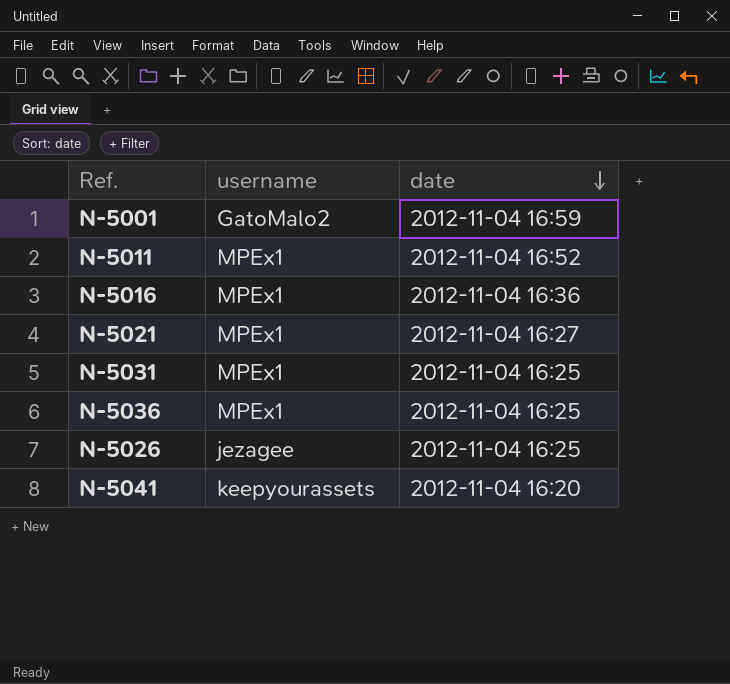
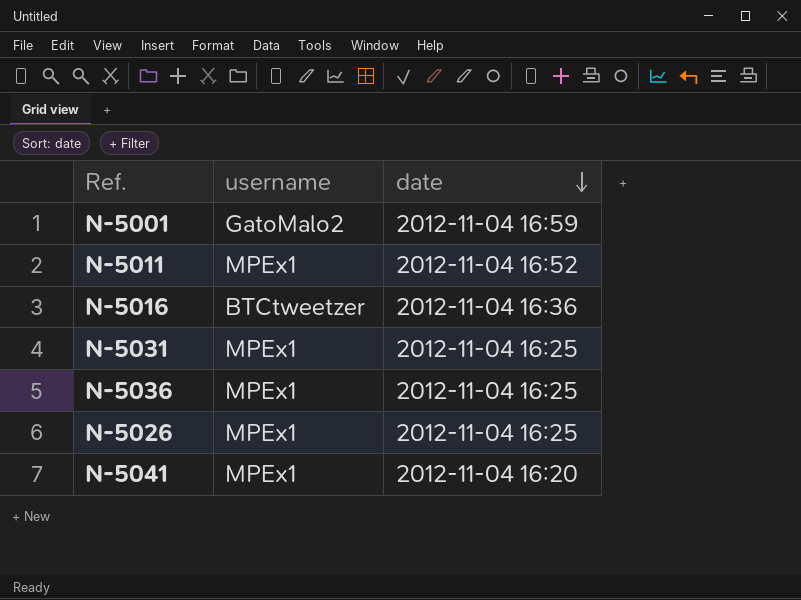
row N-5021: MPEx1 | 2012-11-04 16:27 -> none
N-5016 | username: MPEx1 -> BTCtweetzer
N-5026 | username: jezagee -> MPEx1
N-5041 | username: keepyourassets -> MPEx1

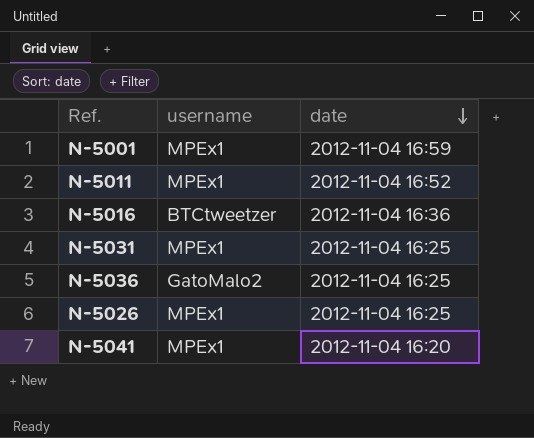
N-5001 | username: GatoMalo2 -> MPEx1
N-5036 | username: MPEx1 -> GatoMalo2

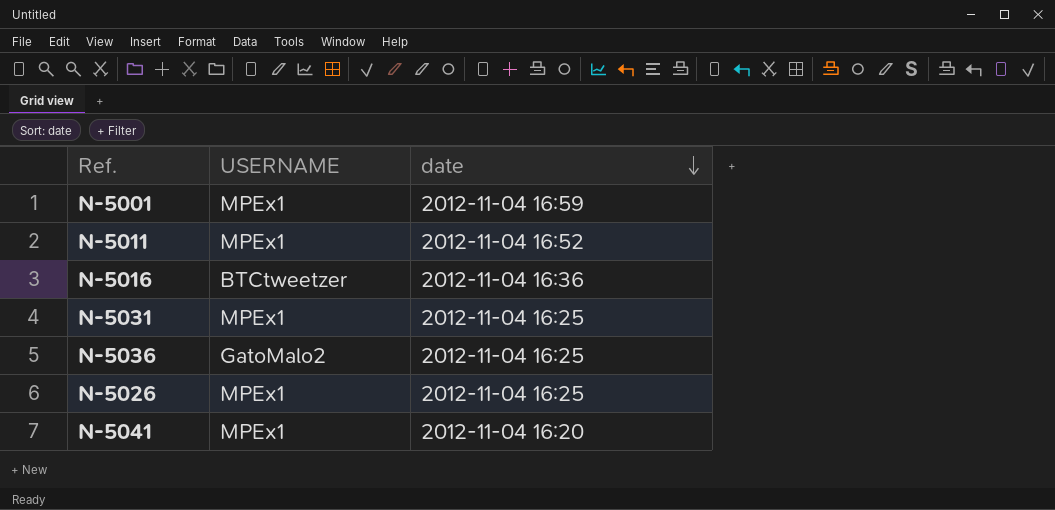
column name: username -> USERNAME

